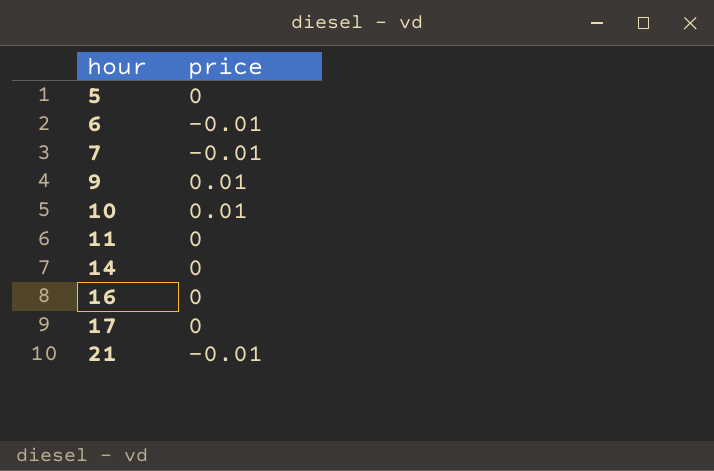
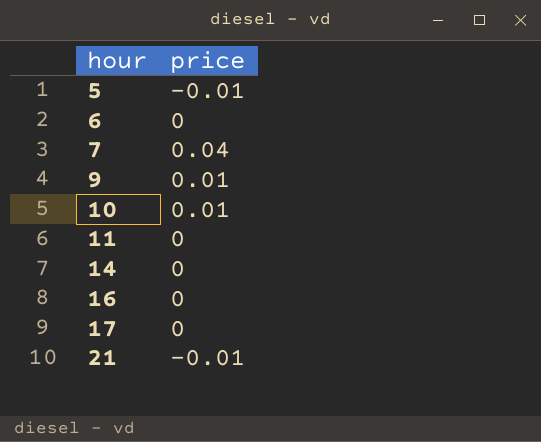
5 | price: 0 -> -0.01
6 | price: -0.01 -> 0
7 | price: -0.01 -> 0.04

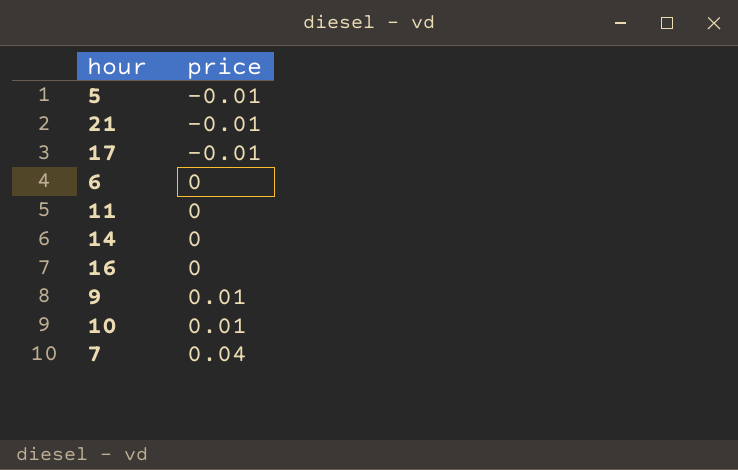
row order: hour ascending -> price ascending
17 | price: 0 -> -0.01

